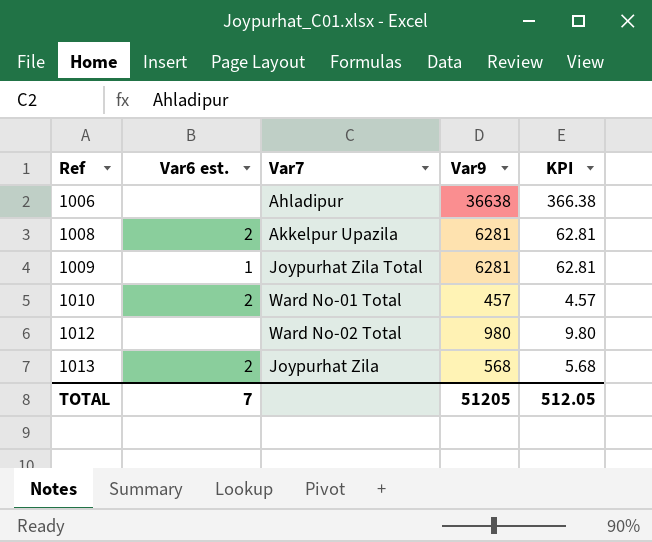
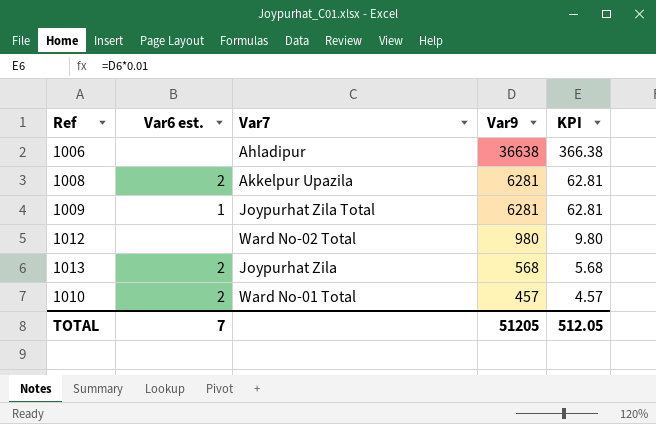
row order: Ref ascending -> Var9 descending

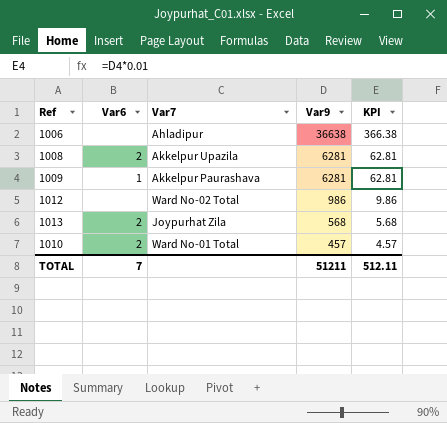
column name: Var6 est. -> Var6
1009 | Var7: Joypurhat Zila Total -> Akkelpur Paurashava
1012 | Var9: 980 -> 986
1012 | KPI: 9.80 -> 9.86
TOTAL | Var9: 51205 -> 51211
TOTAL | KPI: 512.05 -> 512.11

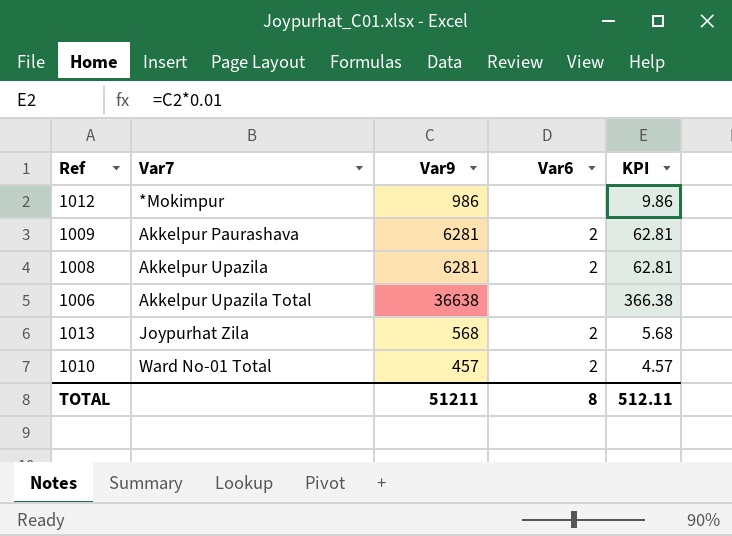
row order: Var9 descending -> Var7 ascending
column Var6 | position: 2 -> 4
1012 | Var7: Ward No-02 Total -> *Mokimpur
1009 | Var6: 1 -> 2
1006 | Var7: Ahladipur -> Akkelpur Upazila Total
TOTAL | Var6: 7 -> 8

